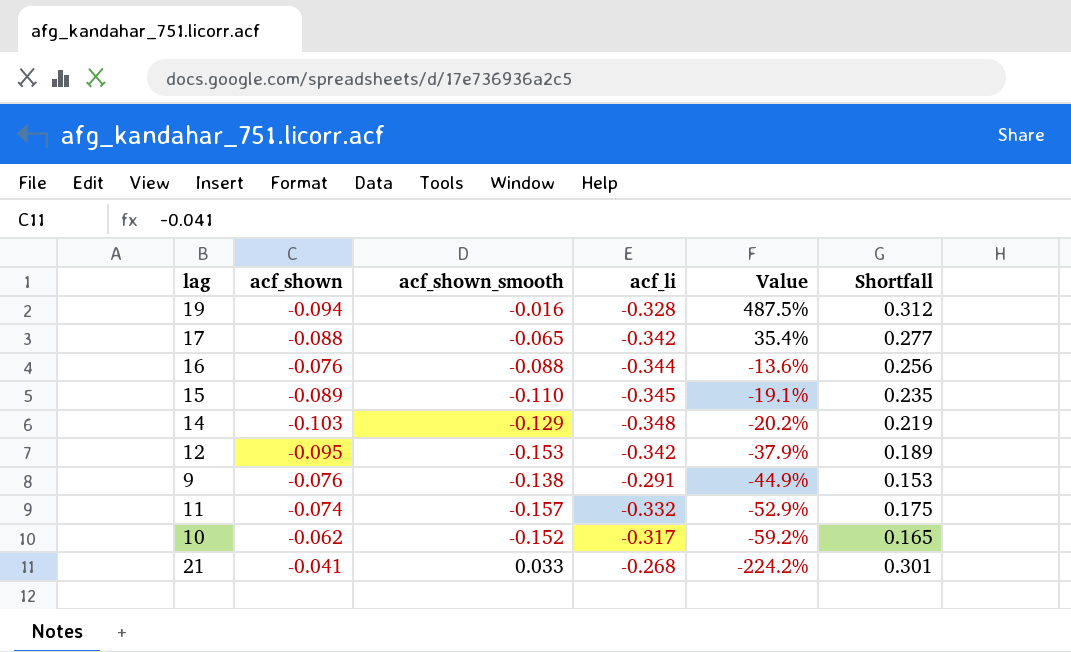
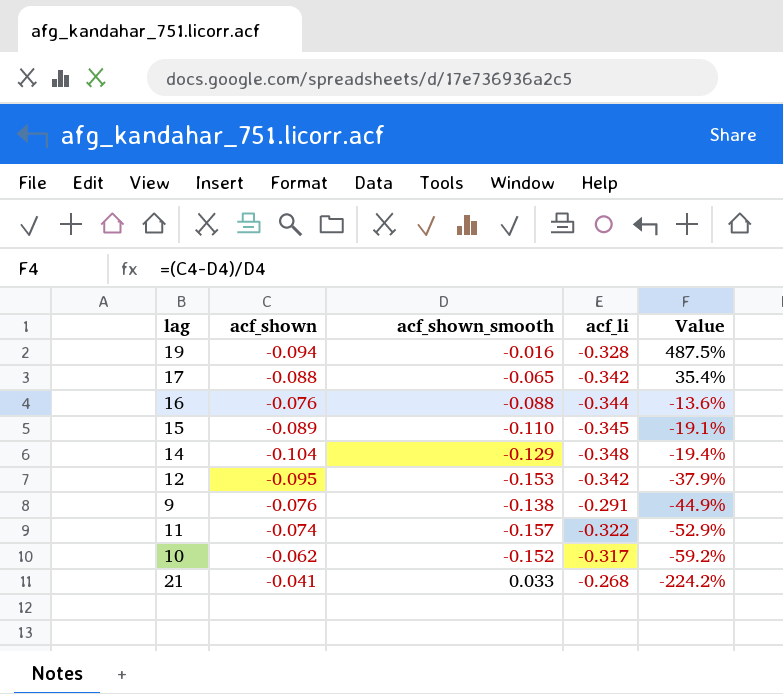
column Shortfall | formula: [acf_shown_smooth] - [acf_li] -> none
14 | acf_shown: -0.103 -> -0.104
14 | Value: -20.2% -> -19.4%
11 | acf_li: -0.332 -> -0.322

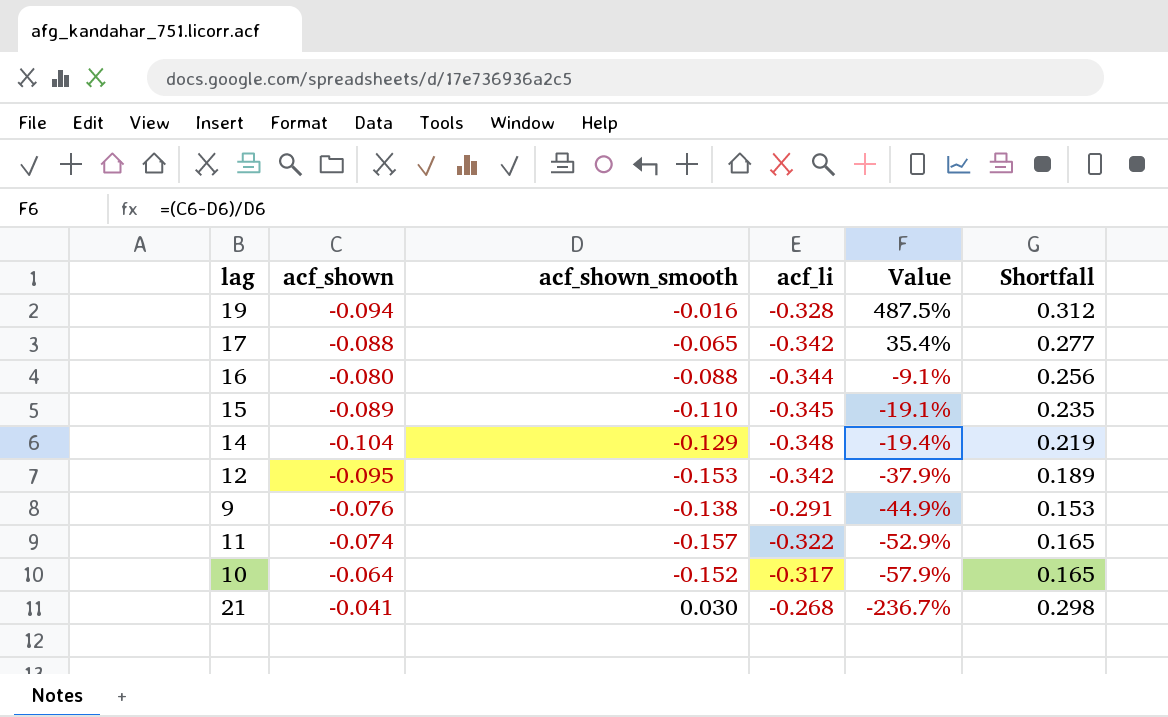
column Shortfall | formula: none -> [acf_shown_smooth] - [acf_li]
16 | acf_shown: -0.076 -> -0.080
16 | Value: -13.6% -> -9.1%
10 | acf_shown: -0.062 -> -0.064
10 | Value: -59.2% -> -57.9%
21 | acf_shown_smooth: 0.033 -> 0.030
21 | Value: -224.2% -> -236.7%

